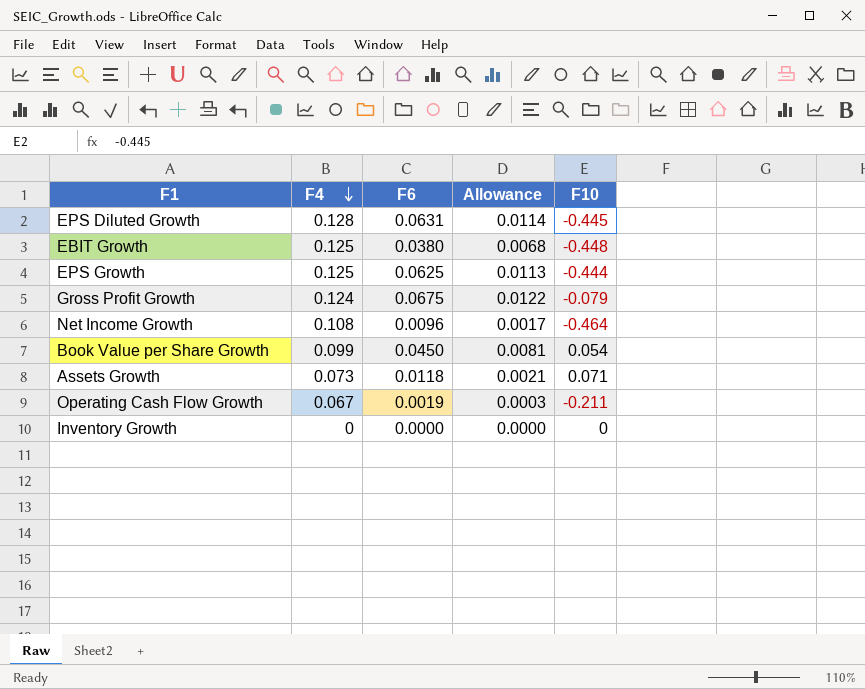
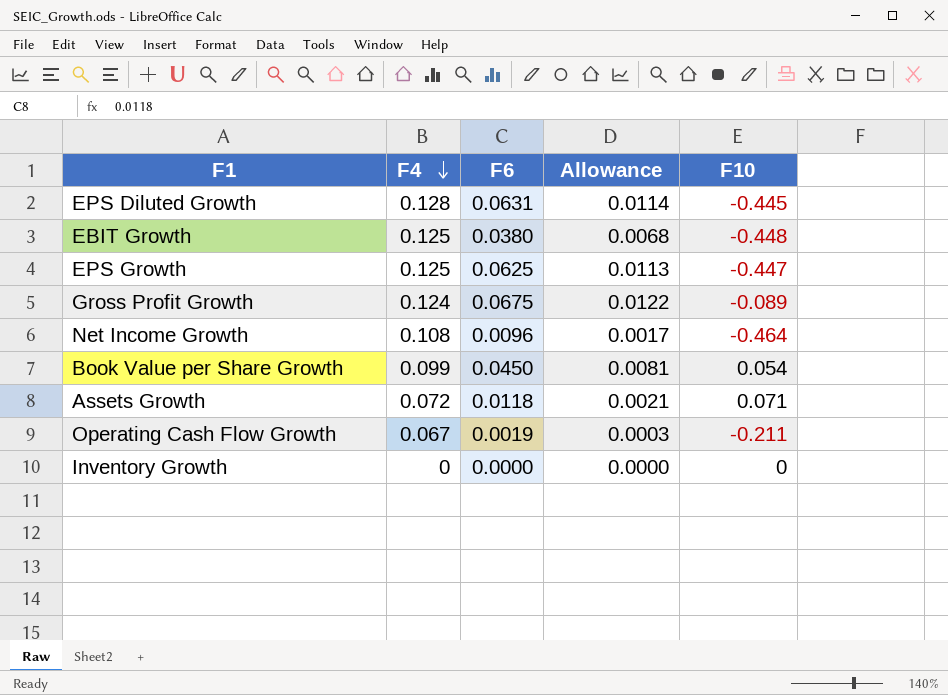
EPS Growth | F10: -0.444 -> -0.447
Gross Profit Growth | F10: -0.079 -> -0.089
Assets Growth | F4: 0.073 -> 0.072

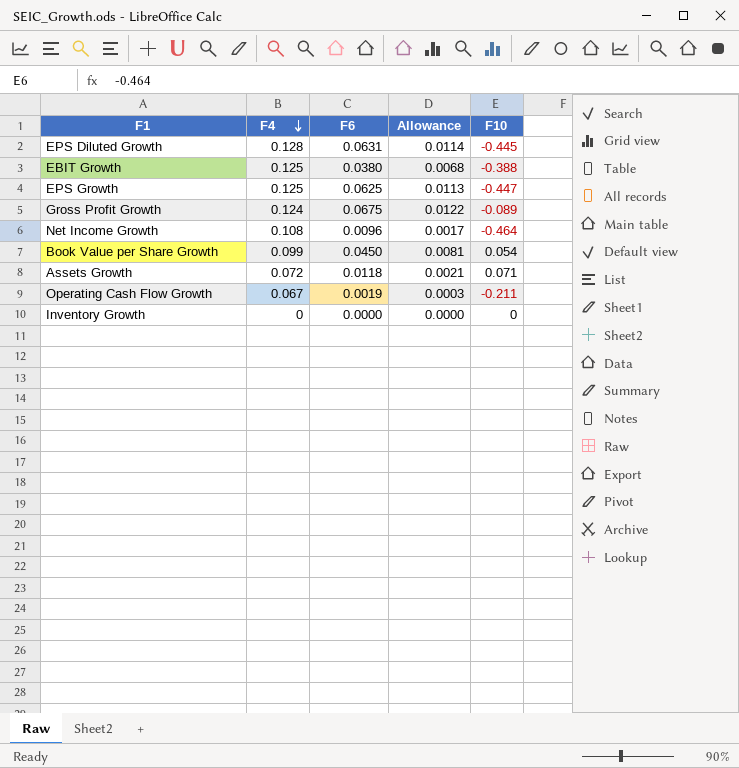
EBIT Growth | F10: -0.448 -> -0.388

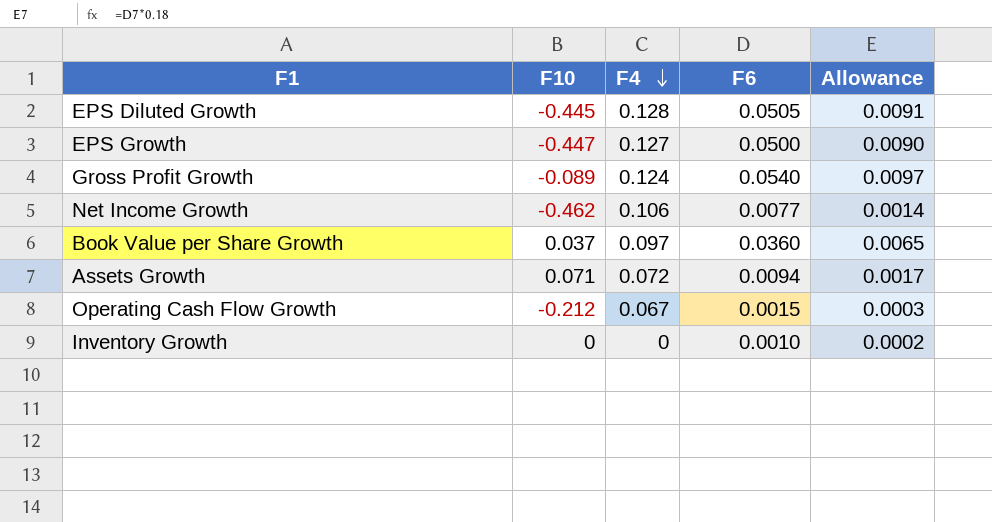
column F10 | position: 5 -> 2
row EBIT Growth: 0.125 | 0.0380 | 0.0068 | -0.388 -> none
EPS Diluted Growth | F6: 0.0631 -> 0.0505
EPS Diluted Growth | Allowance: 0.0114 -> 0.0091
EPS Growth | F4: 0.125 -> 0.127
EPS Growth | F6: 0.0625 -> 0.0500
EPS Growth | Allowance: 0.0113 -> 0.0090
Gross Profit Growth | F6: 0.0675 -> 0.0540
Gross Profit Growth | Allowance: 0.0122 -> 0.0097
Net Income Growth | F10: -0.464 -> -0.462
Net Income Growth | F4: 0.108 -> 0.106
Net Income Growth | F6: 0.0096 -> 0.0077
Net Income Growth | Allowance: 0.0017 -> 0.0014
Book Value per Share Growth | F10: 0.054 -> 0.037
Book Value per Share Growth | F4: 0.099 -> 0.097
Book Value per Share Growth | F6: 0.0450 -> 0.0360
Book Value per Share Growth | Allowance: 0.0081 -> 0.0065
Assets Growth | F6: 0.0118 -> 0.0094
Assets Growth | Allowance: 0.0021 -> 0.0017
Operating Cash Flow Growth | F10: -0.211 -> -0.212
Operating Cash Flow Growth | F6: 0.0019 -> 0.0015
Inventory Growth | F6: 0.0000 -> 0.0010
Inventory Growth | Allowance: 0.0000 -> 0.0002

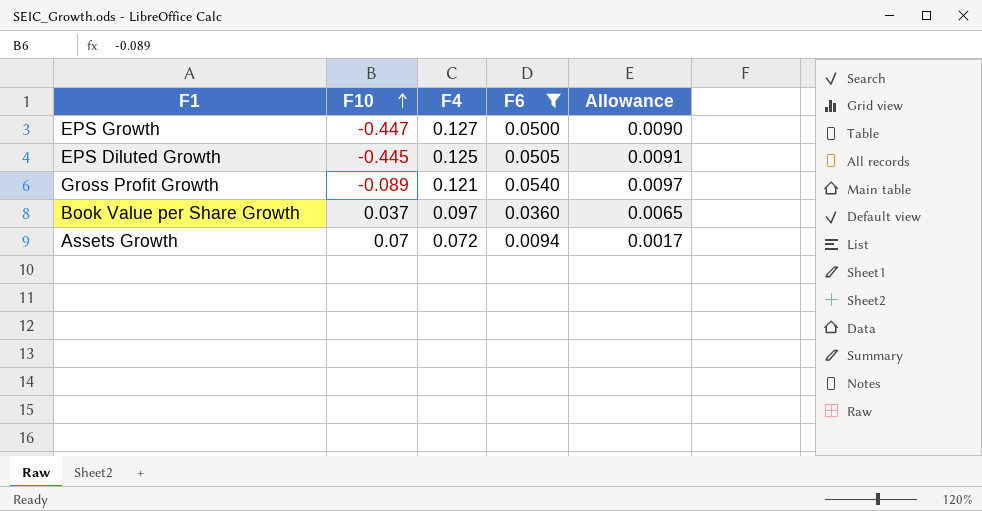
filter: none -> F6 >= 0.0094
row order: F4 descending -> F10 ascending
EPS Diluted Growth | F4: 0.128 -> 0.125
Gross Profit Growth | F4: 0.124 -> 0.121
Assets Growth | F10: 0.071 -> 0.07

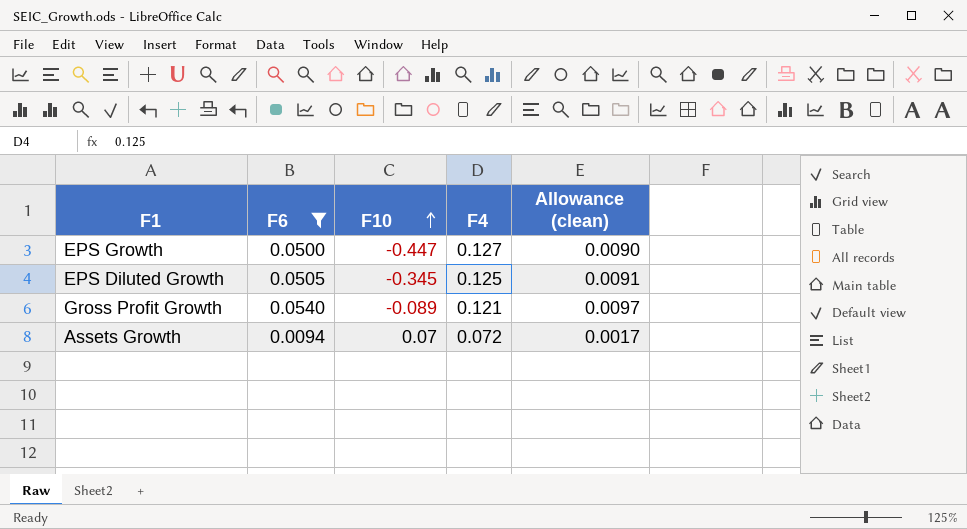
column F6 | position: 4 -> 2
column name: Allowance -> Allowance (clean)
row Book Value per Share Growth: 0.037 | 0.097 | 0.0360 | 0.0065 -> none
EPS Diluted Growth | F10: -0.445 -> -0.345

